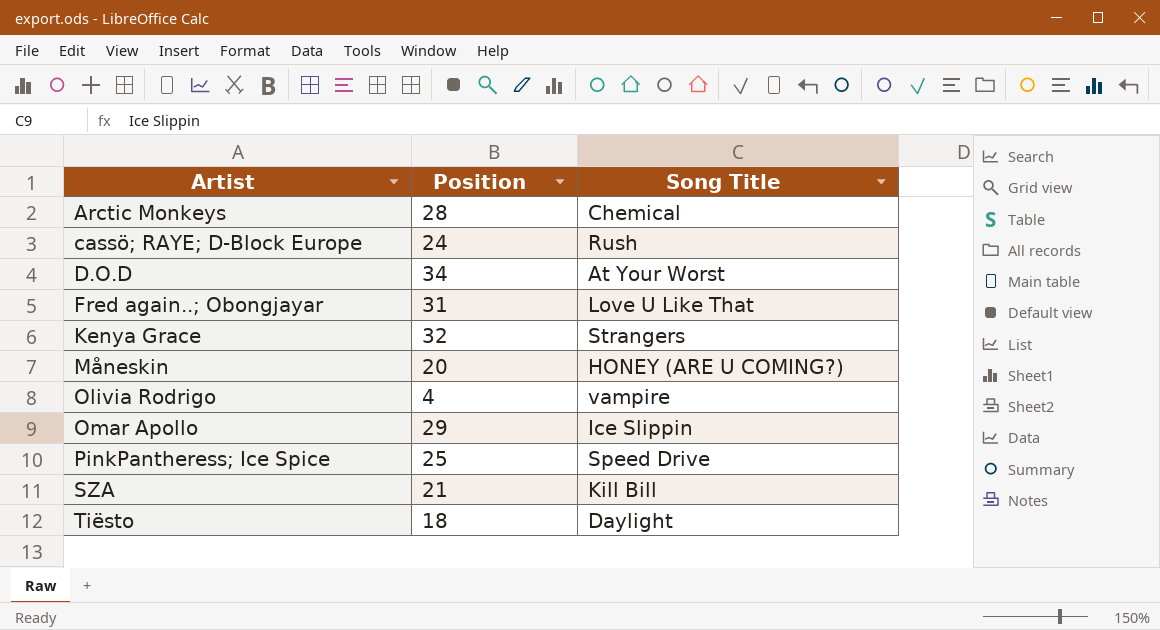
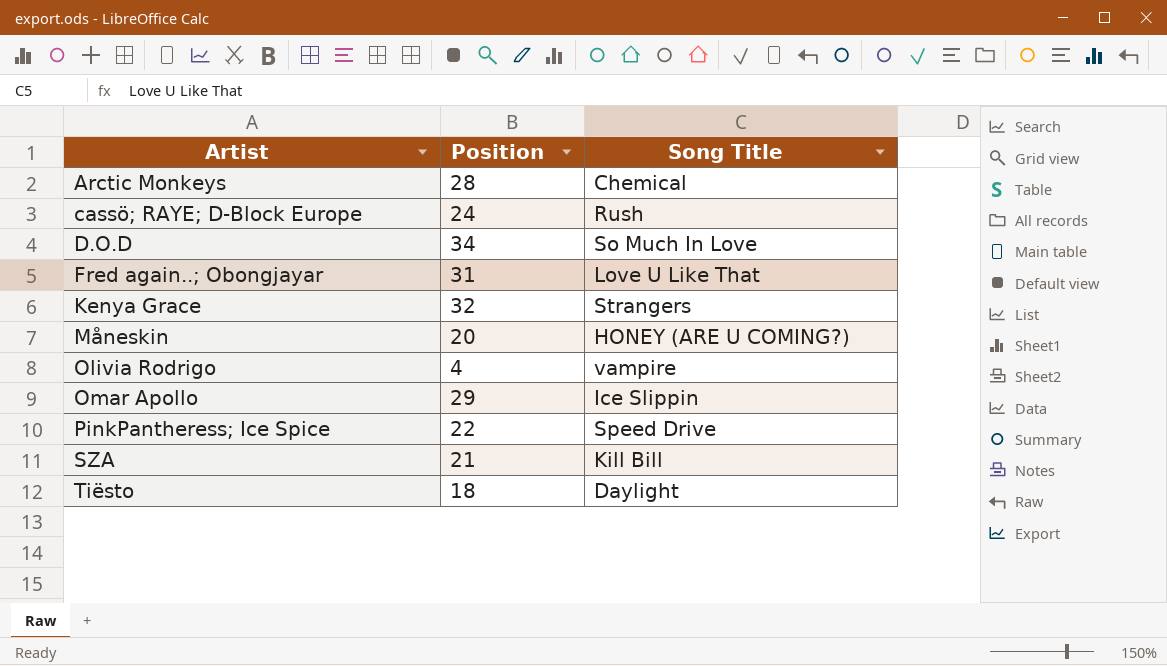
D.O.D | Song Title: At Your Worst -> So Much In Love
PinkPantheress; Ice Spice | Position: 25 -> 22

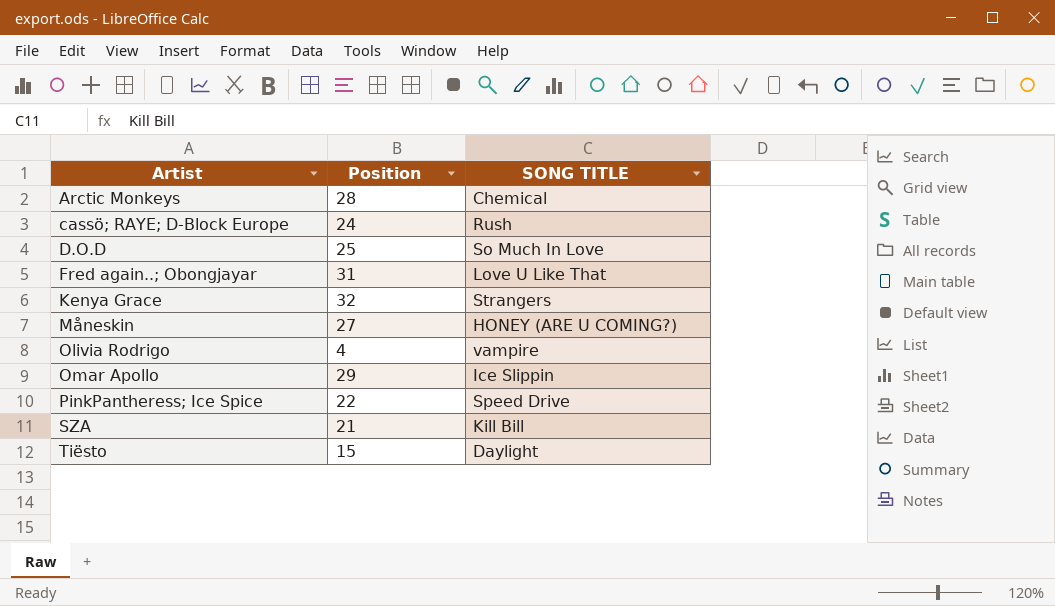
column name: Song Title -> SONG TITLE
D.O.D | Position: 34 -> 25
Måneskin | Position: 20 -> 27
Tiësto | Position: 18 -> 15

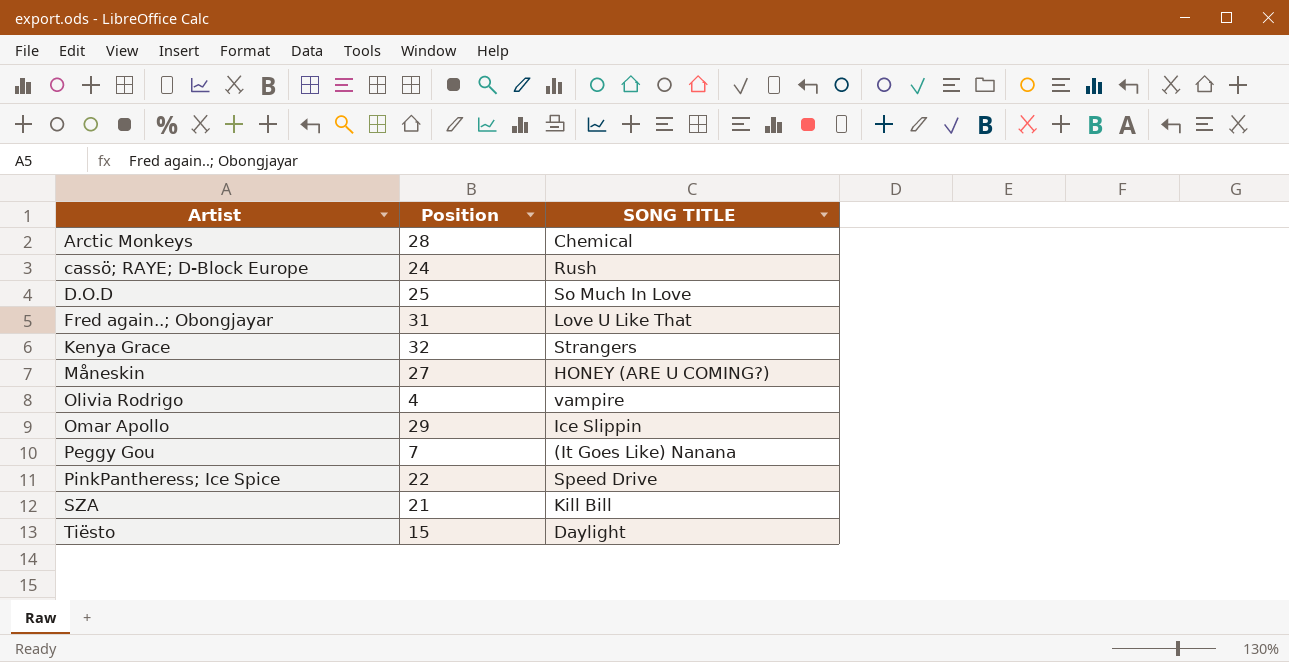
row Peggy Gou: none -> 7 | (It Goes Like) Nanana

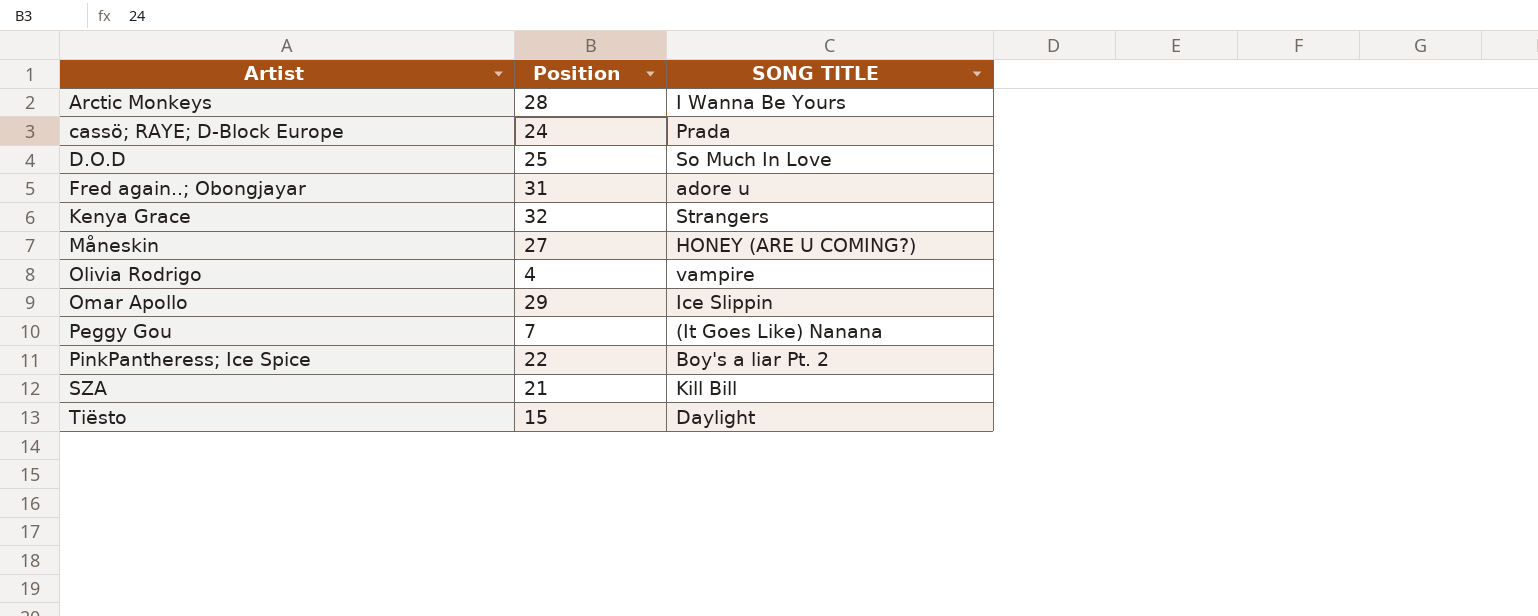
Arctic Monkeys | SONG TITLE: Chemical -> I Wanna Be Yours
cassö; RAYE; D-Block Europe | SONG TITLE: Rush -> Prada
Fred again..; Obongjayar | SONG TITLE: Love U Like That -> adore u
PinkPantheress; Ice Spice | SONG TITLE: Speed Drive -> Boy's a liar Pt. 2

